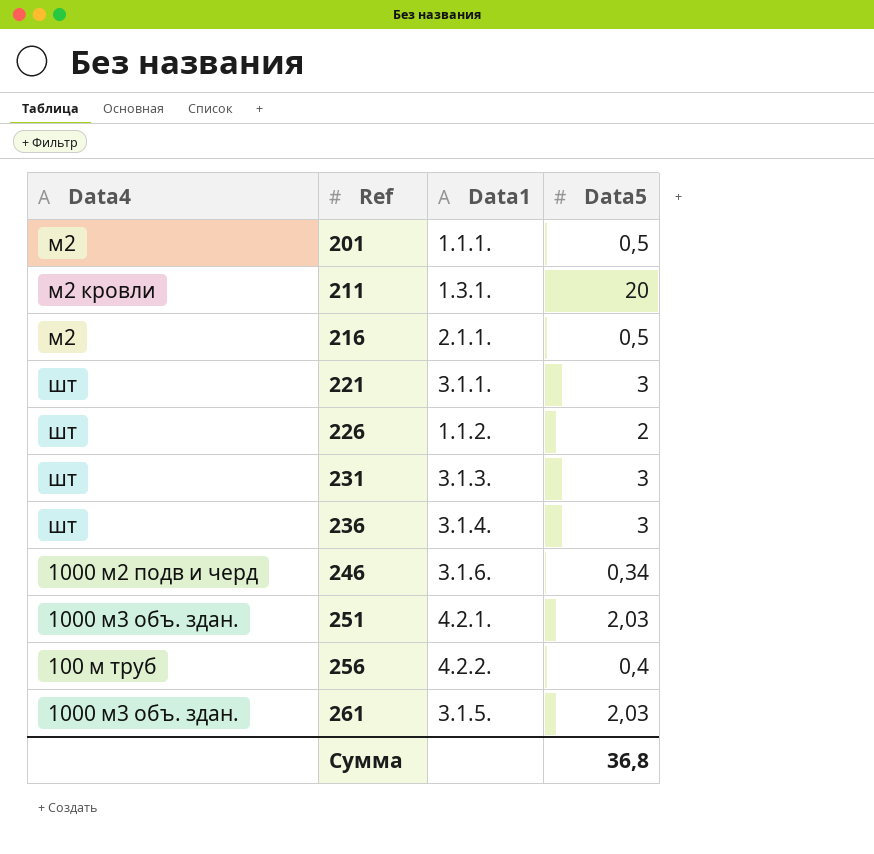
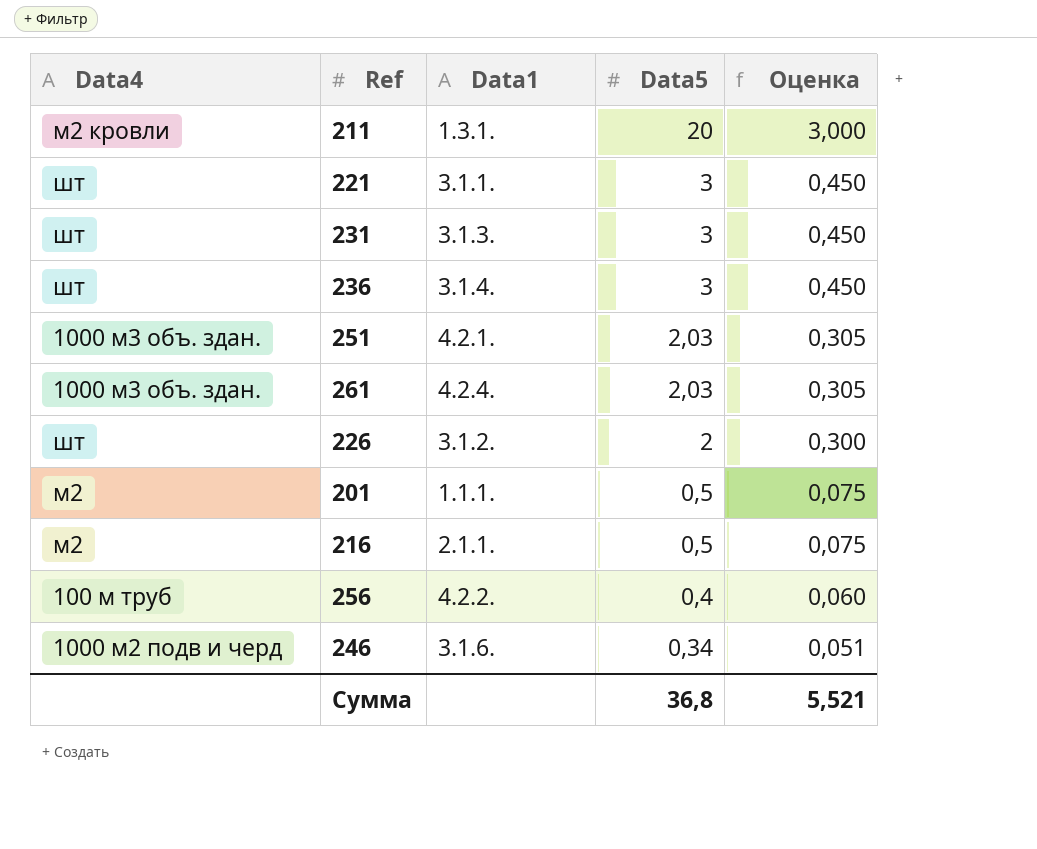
row order: Ref ascending -> Data5 descending
column Оценка | formula: none -> [Data5] * 0,15
261 | Data1: 3.1.5. -> 4.2.4.
226 | Data1: 1.1.2. -> 3.1.2.

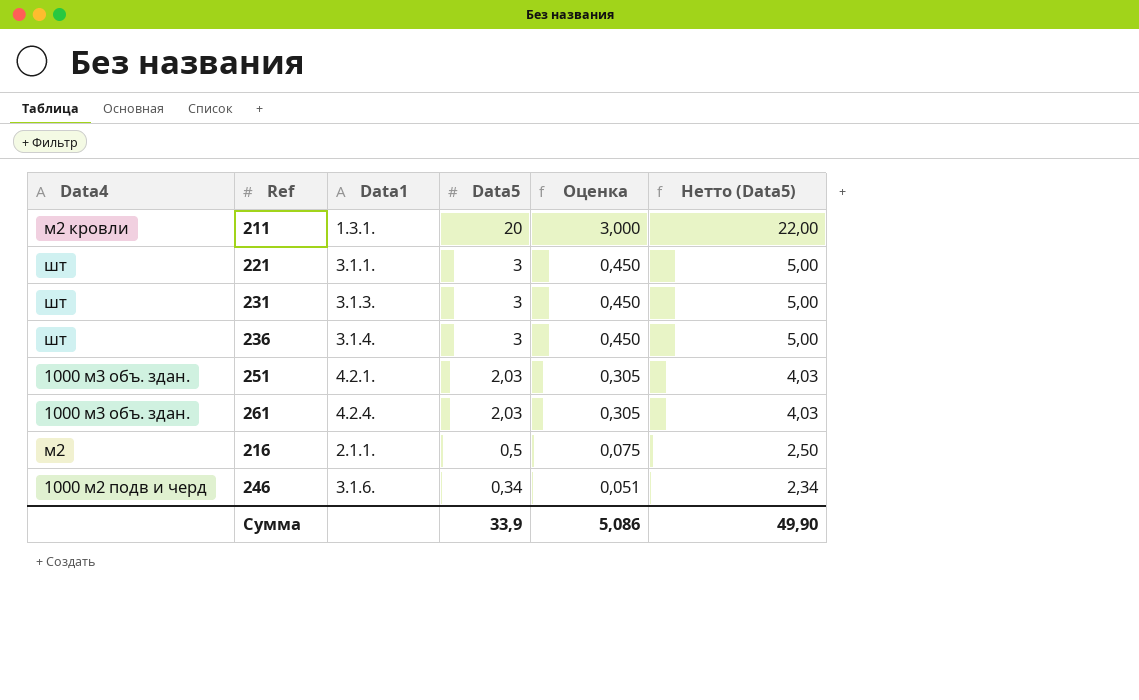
column Нетто (Data5) | formula: none -> [Data5] + 2
row 226: шт | 3.1.2. | 2 | 0,300 -> none
row 201: м2 | 1.1.1. | 0,5 | 0,075 -> none
row 256: 100 м труб | 4.2.2. | 0,4 | 0,060 -> none
Сумма | Data5: 36,8 -> 33,9
Сумма | Оценка: 5,521 -> 5,086

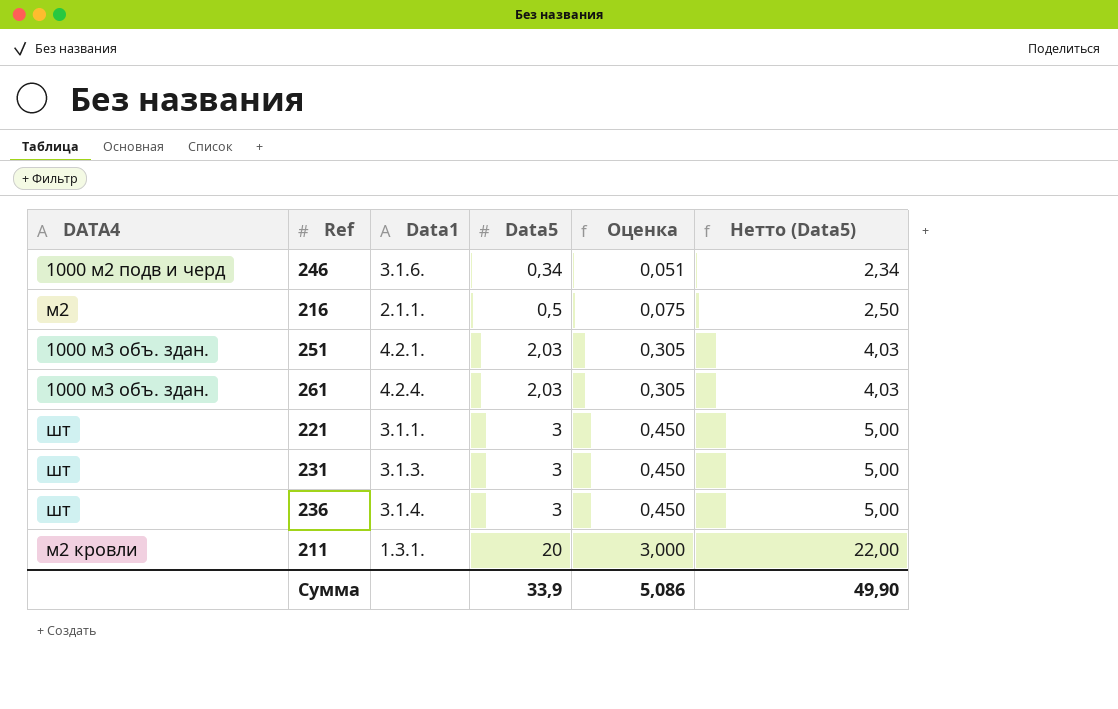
row order: Data5 descending -> Data5 ascending
column name: Data4 -> DATA4

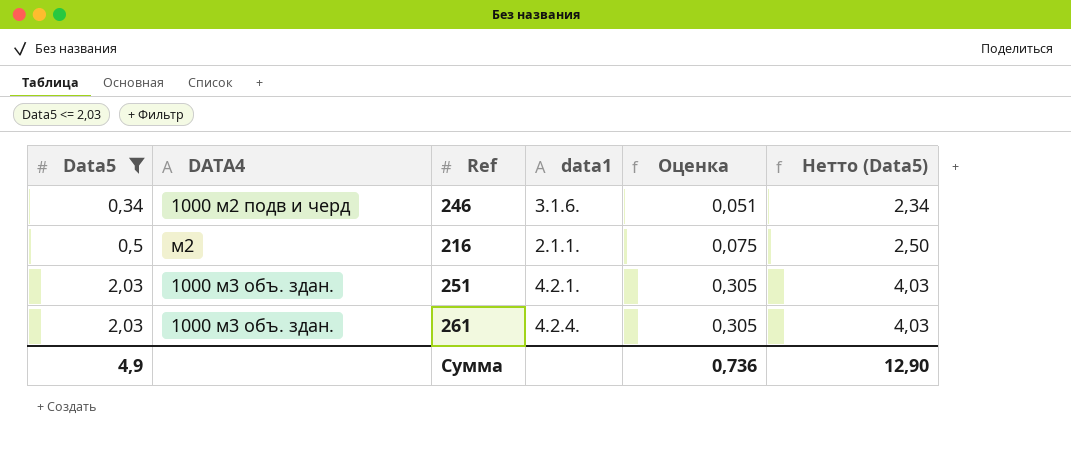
filter: none -> Data5 <= 2,03
column Data5 | position: 4 -> 1
column name: Data1 -> data1
Сумма | Data5: 33,9 -> 4,9
Сумма | Оценка: 5,086 -> 0,736
Сумма | Нетто (Data5): 49,90 -> 12,90

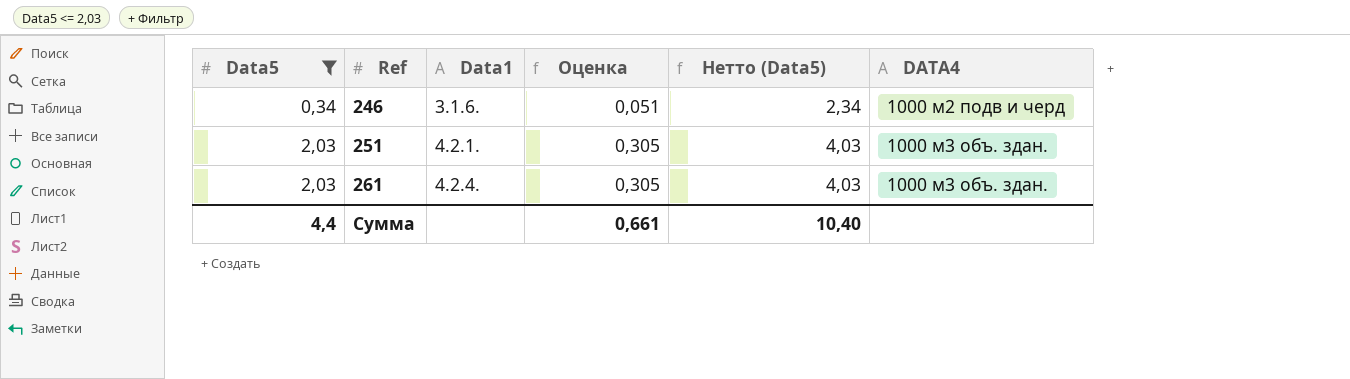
column name: data1 -> Data1
column DATA4 | position: 2 -> 6
row 216: 0,5 | м2 | 2.1.1. | 0,075 | 2,50 -> none
Сумма | Data5: 4,9 -> 4,4
Сумма | Оценка: 0,736 -> 0,661
Сумма | Нетто (Data5): 12,90 -> 10,40

